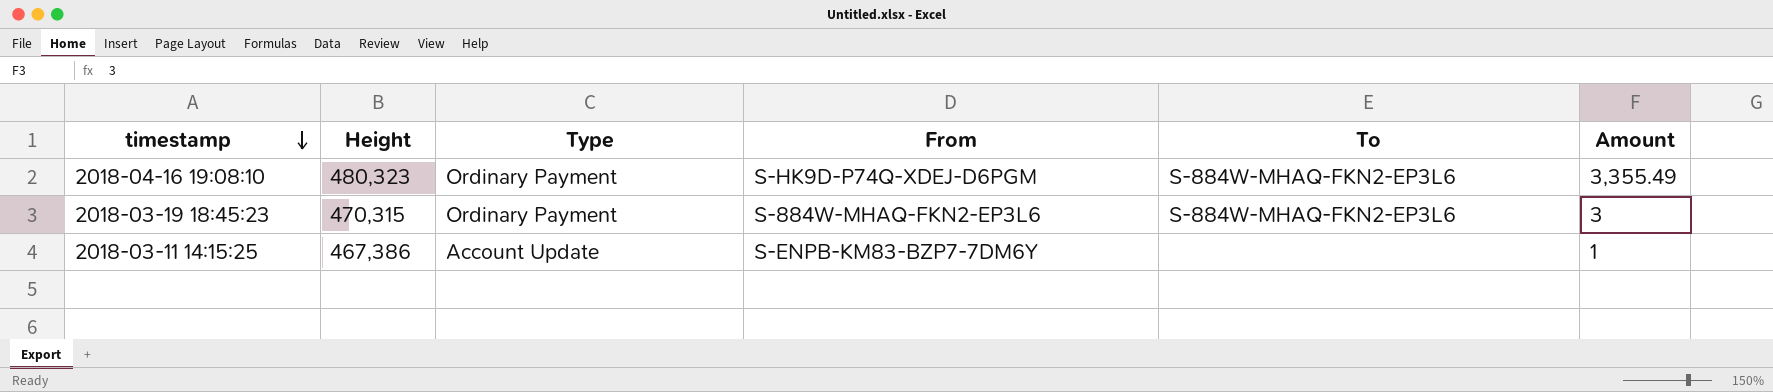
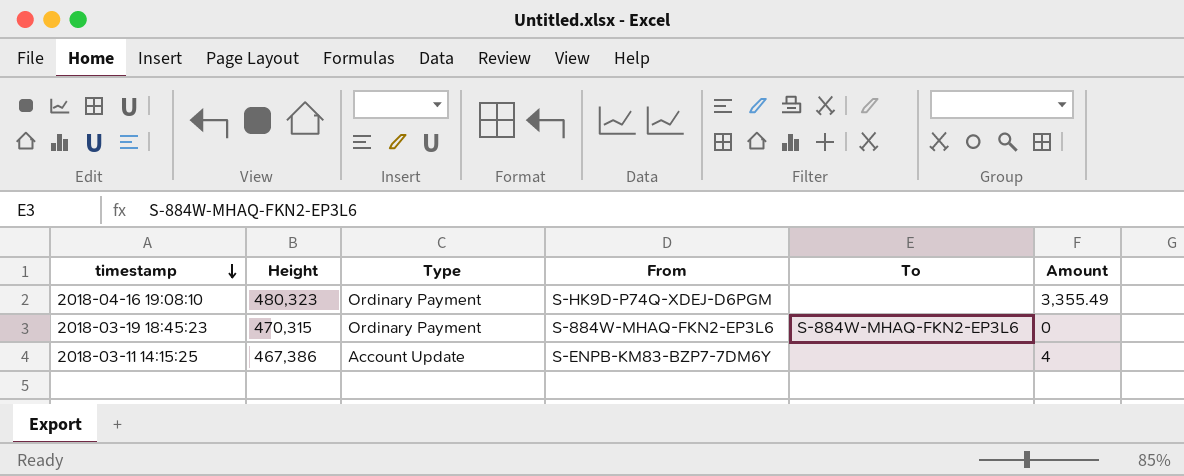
2018-04-16 19:08:10 | To: S-884W-MHAQ-FKN2-EP3L6 -> none
2018-03-19 18:45:23 | Amount: 3 -> 0
2018-03-11 14:15:25 | Amount: 1 -> 4

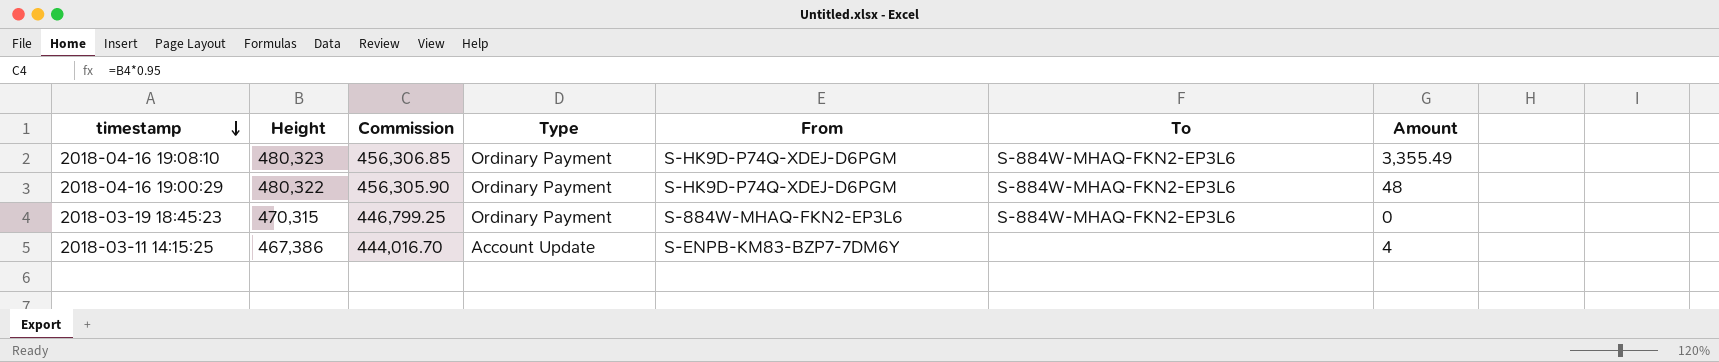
column Commission | formula: none -> [Height] * 0.95
2018-04-16 19:08:10 | To: none -> S-884W-MHAQ-FKN2-EP3L6
row 2018-04-16 19:00:29: none -> 480,322 | 456,305.90 | Ordinary Payment | S-HK9D-P74Q-XDEJ-D6PGM | S-884W-MHAQ-FKN2-EP3L6 | 48

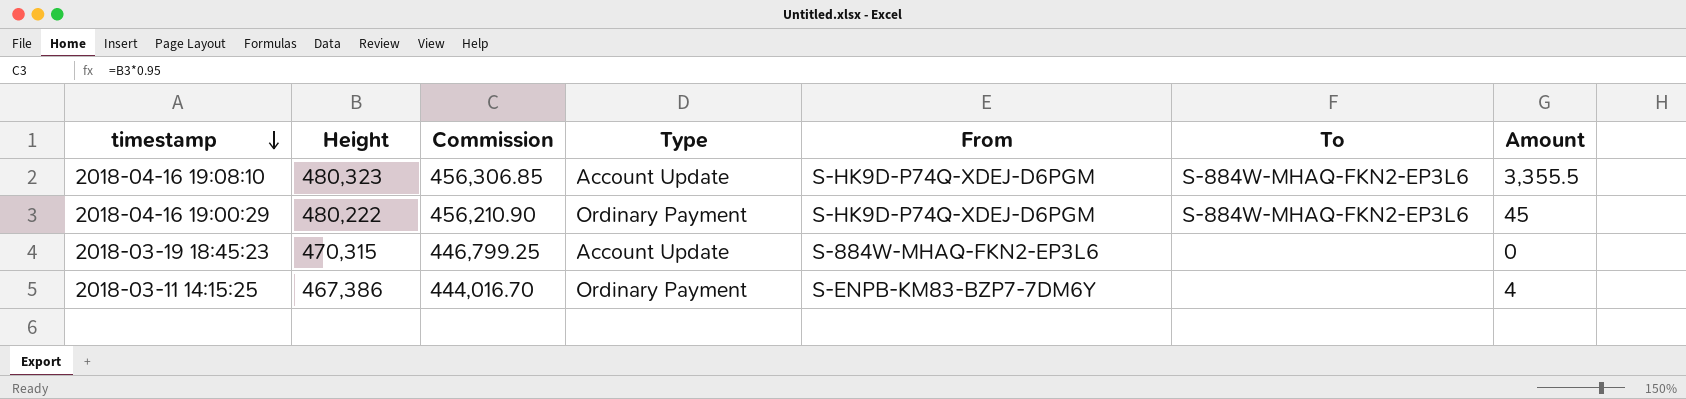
2018-04-16 19:08:10 | Type: Ordinary Payment -> Account Update
2018-04-16 19:08:10 | Amount: 3,355.49 -> 3,355.5
2018-04-16 19:00:29 | Height: 480,322 -> 480,222
2018-04-16 19:00:29 | Commission: 456,305.90 -> 456,210.90
2018-04-16 19:00:29 | Amount: 48 -> 45
2018-03-19 18:45:23 | Type: Ordinary Payment -> Account Update
2018-03-19 18:45:23 | To: S-884W-MHAQ-FKN2-EP3L6 -> none
2018-03-11 14:15:25 | Type: Account Update -> Ordinary Payment

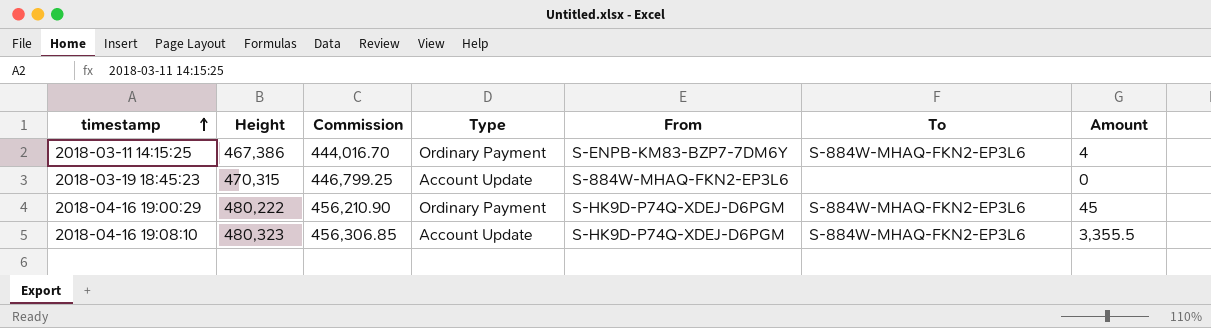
row order: timestamp descending -> timestamp ascending
2018-03-11 14:15:25 | To: none -> S-884W-MHAQ-FKN2-EP3L6

